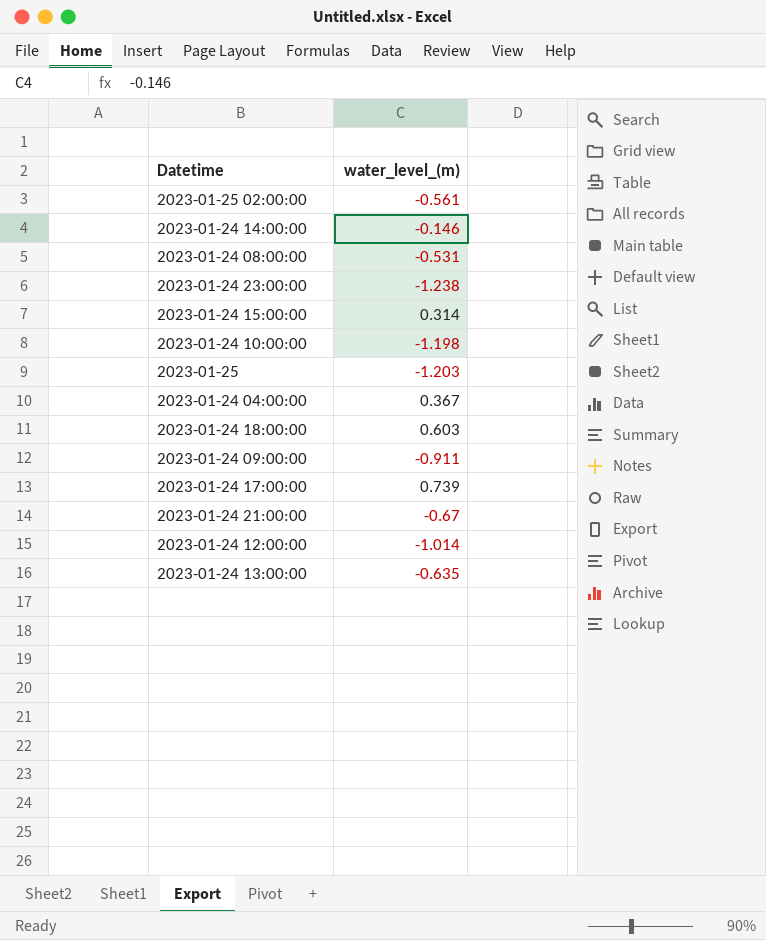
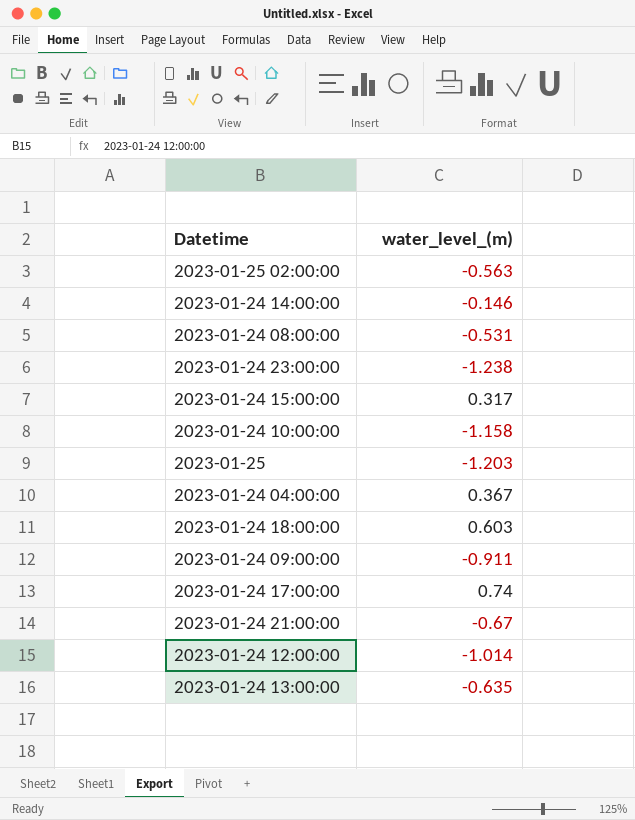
2023-01-25 02:00:00 | water_level_(m): -0.561 -> -0.563
2023-01-24 15:00:00 | water_level_(m): 0.314 -> 0.317
2023-01-24 10:00:00 | water_level_(m): -1.198 -> -1.158
2023-01-24 17:00:00 | water_level_(m): 0.739 -> 0.74

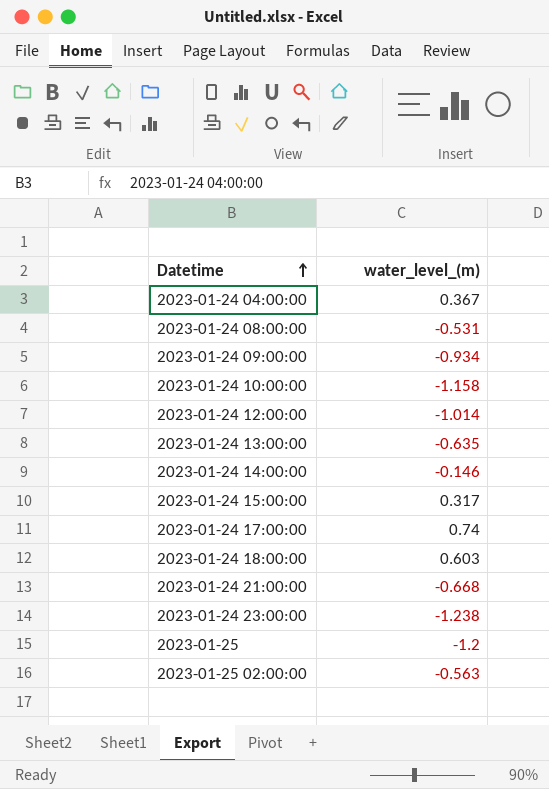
row order: none -> Datetime ascending
2023-01-24 09:00:00 | water_level_(m): -0.911 -> -0.934
2023-01-24 21:00:00 | water_level_(m): -0.67 -> -0.668
2023-01-25 | water_level_(m): -1.203 -> -1.2

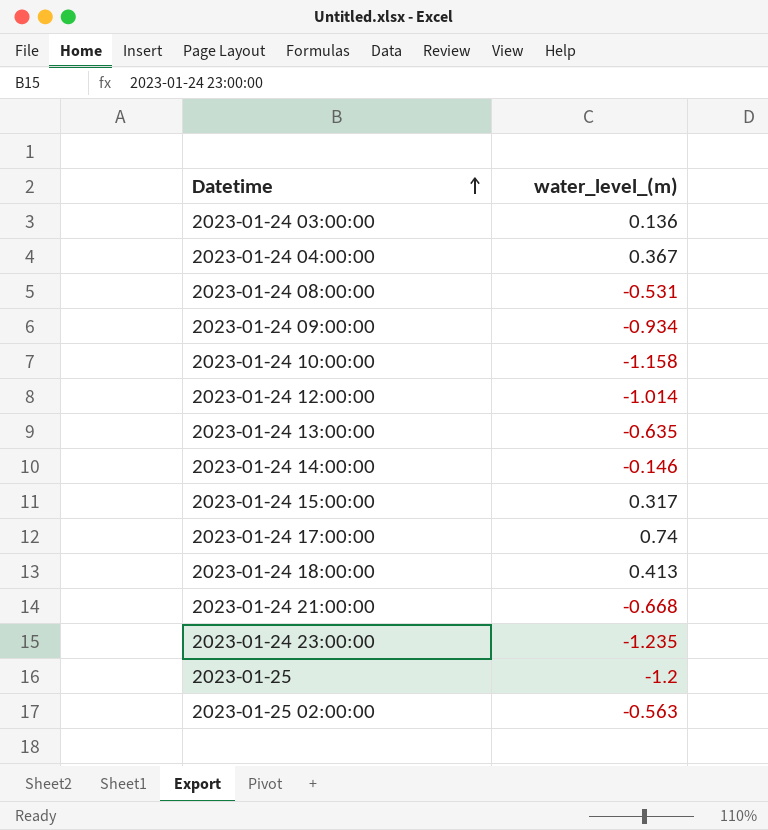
row 2023-01-24 03:00:00: none -> 0.136
2023-01-24 18:00:00 | water_level_(m): 0.603 -> 0.413
2023-01-24 23:00:00 | water_level_(m): -1.238 -> -1.235

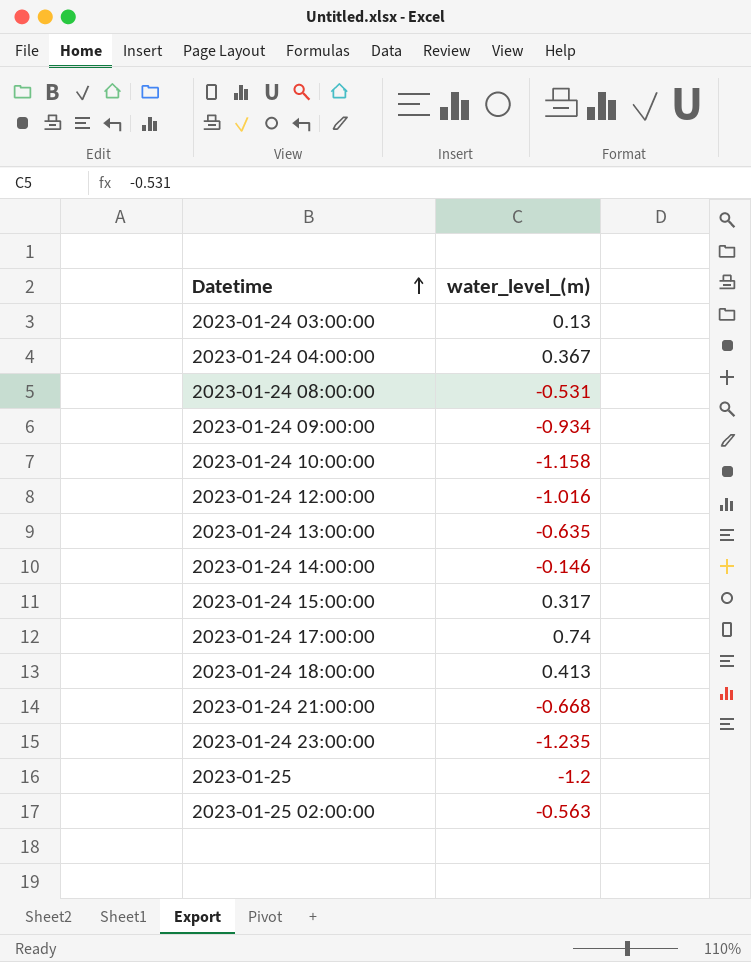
2023-01-24 03:00:00 | water_level_(m): 0.136 -> 0.13
2023-01-24 12:00:00 | water_level_(m): -1.014 -> -1.016

